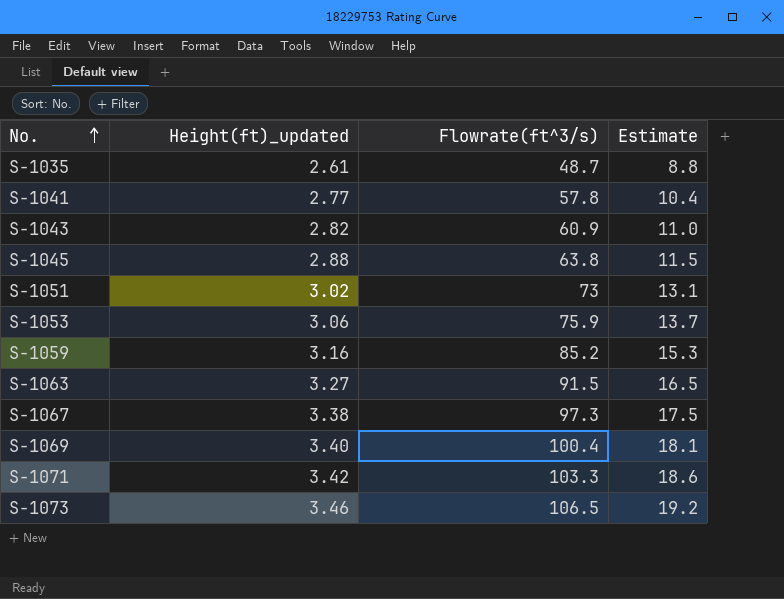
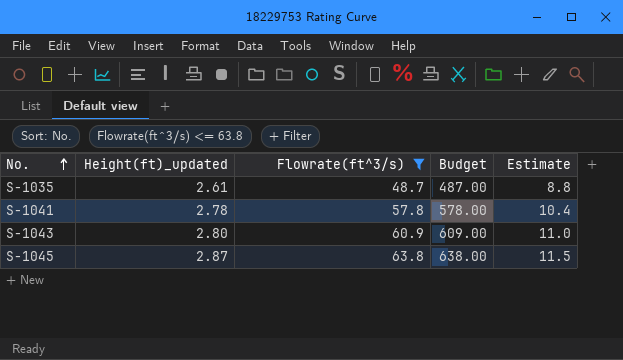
filter: none -> Flowrate(ft^3/s) <= 63.8
column Budget | formula: none -> [Flowrate(ft^3/s)] * 10
S-1041 | Height(ft)_updated: 2.77 -> 2.78
S-1043 | Height(ft)_updated: 2.82 -> 2.80
S-1045 | Height(ft)_updated: 2.88 -> 2.87

